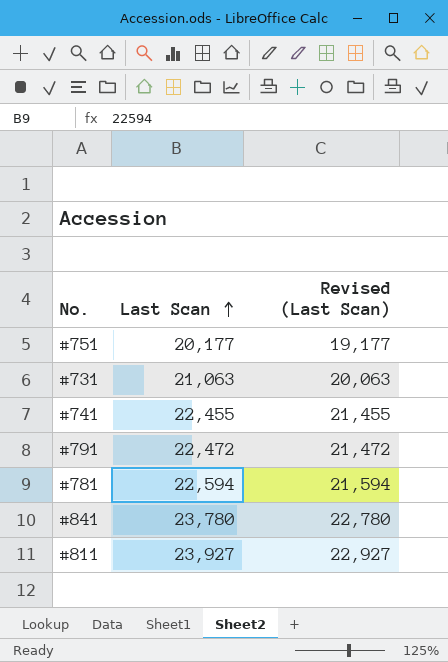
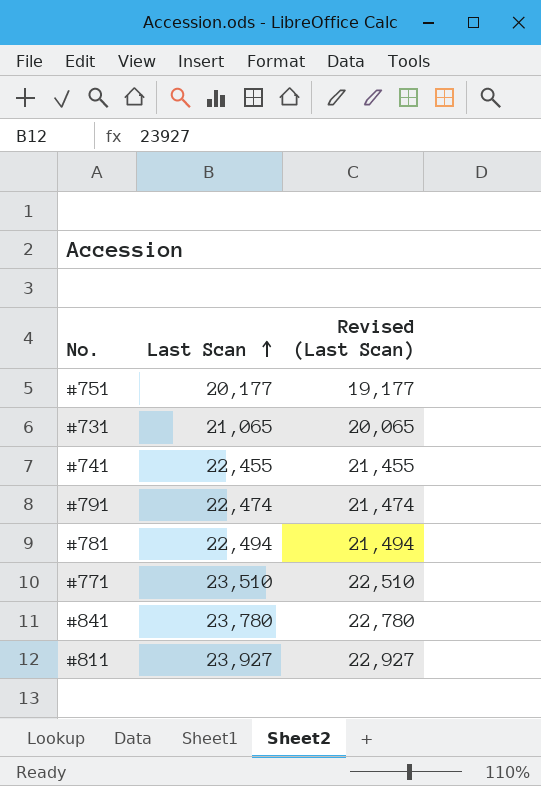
#731 | Last Scan: 21,063 -> 21,065
#731 | Revised (Last Scan): 20,063 -> 20,065
#791 | Last Scan: 22,472 -> 22,474
#791 | Revised (Last Scan): 21,472 -> 21,474
#781 | Last Scan: 22,594 -> 22,494
#781 | Revised (Last Scan): 21,594 -> 21,494
row #771: none -> 23,510 | 22,510

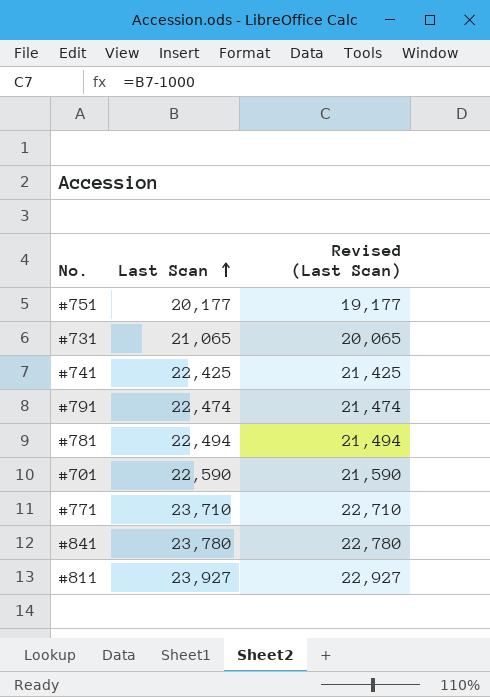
#741 | Last Scan: 22,455 -> 22,425
#741 | Revised (Last Scan): 21,455 -> 21,425
row #701: none -> 22,590 | 21,590
#771 | Last Scan: 23,510 -> 23,710
#771 | Revised (Last Scan): 22,510 -> 22,710

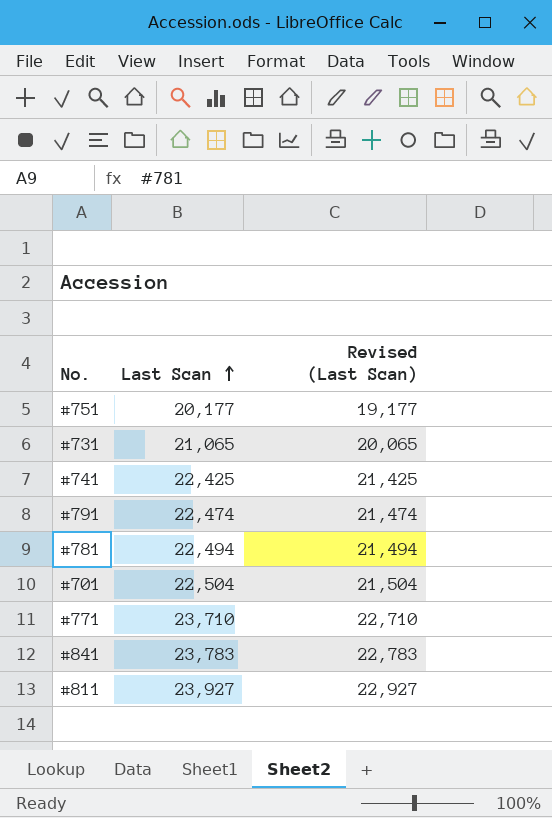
#701 | Last Scan: 22,590 -> 22,504
#701 | Revised (Last Scan): 21,590 -> 21,504
#841 | Last Scan: 23,780 -> 23,783
#841 | Revised (Last Scan): 22,780 -> 22,783

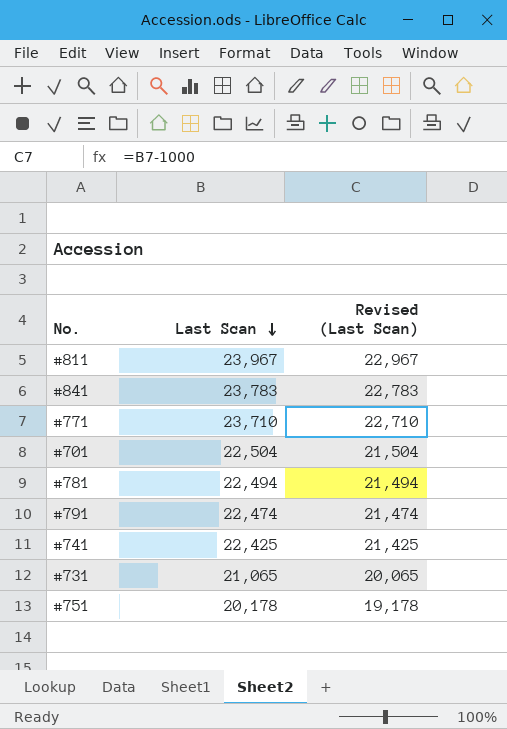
row order: Last Scan ascending -> Last Scan descending
#811 | Last Scan: 23,927 -> 23,967
#811 | Revised (Last Scan): 22,927 -> 22,967
#751 | Last Scan: 20,177 -> 20,178
#751 | Revised (Last Scan): 19,177 -> 19,178

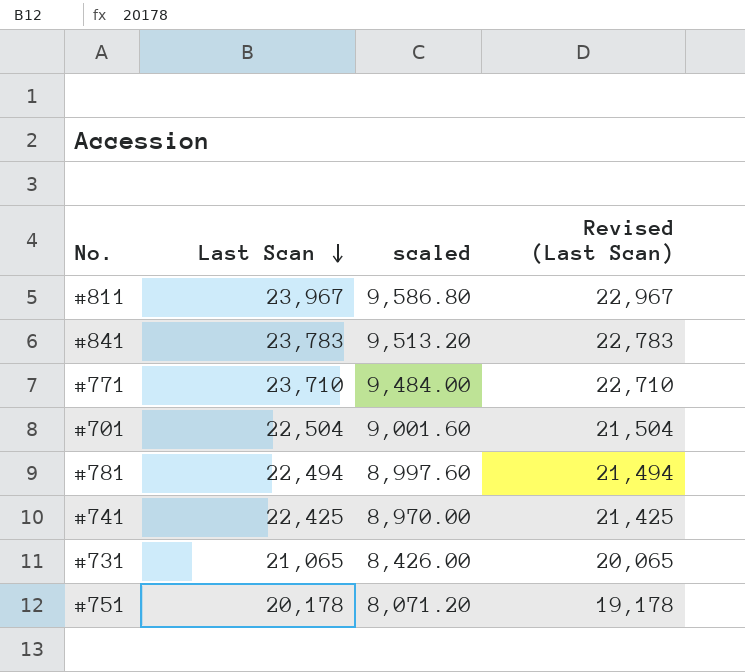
column scaled | formula: none -> [Last Scan] * 0.4
row #791: 22,474 | 21,474 -> none

